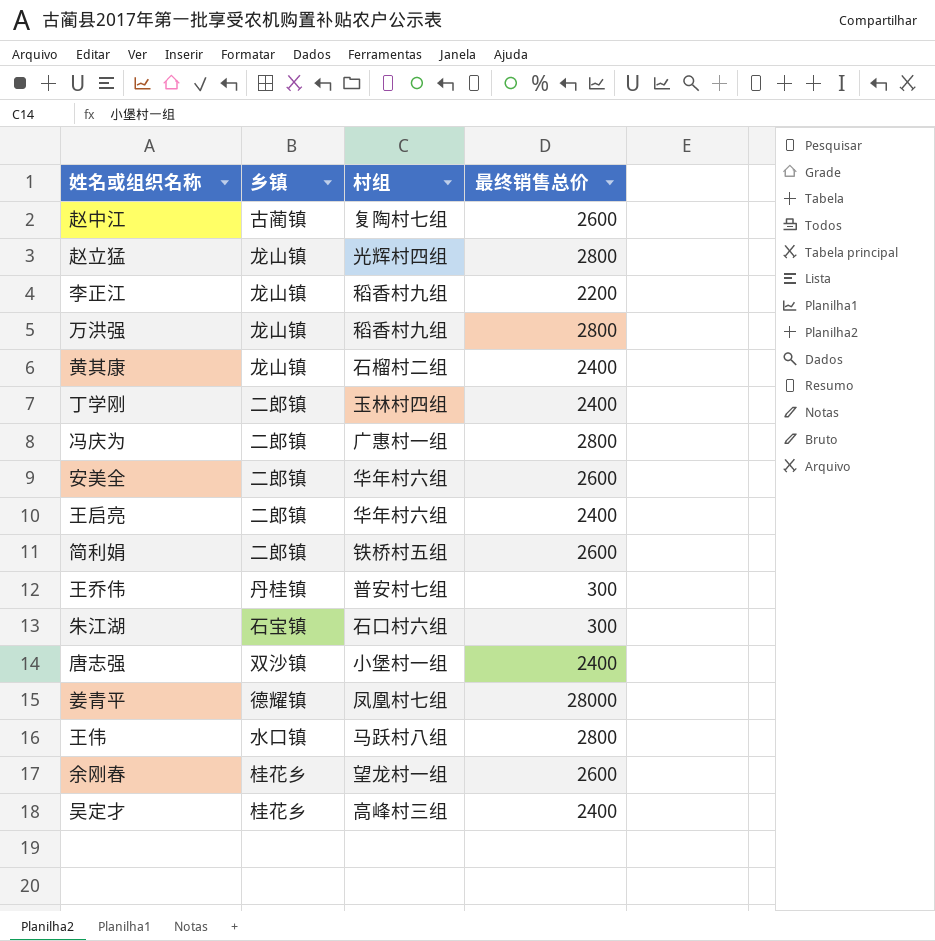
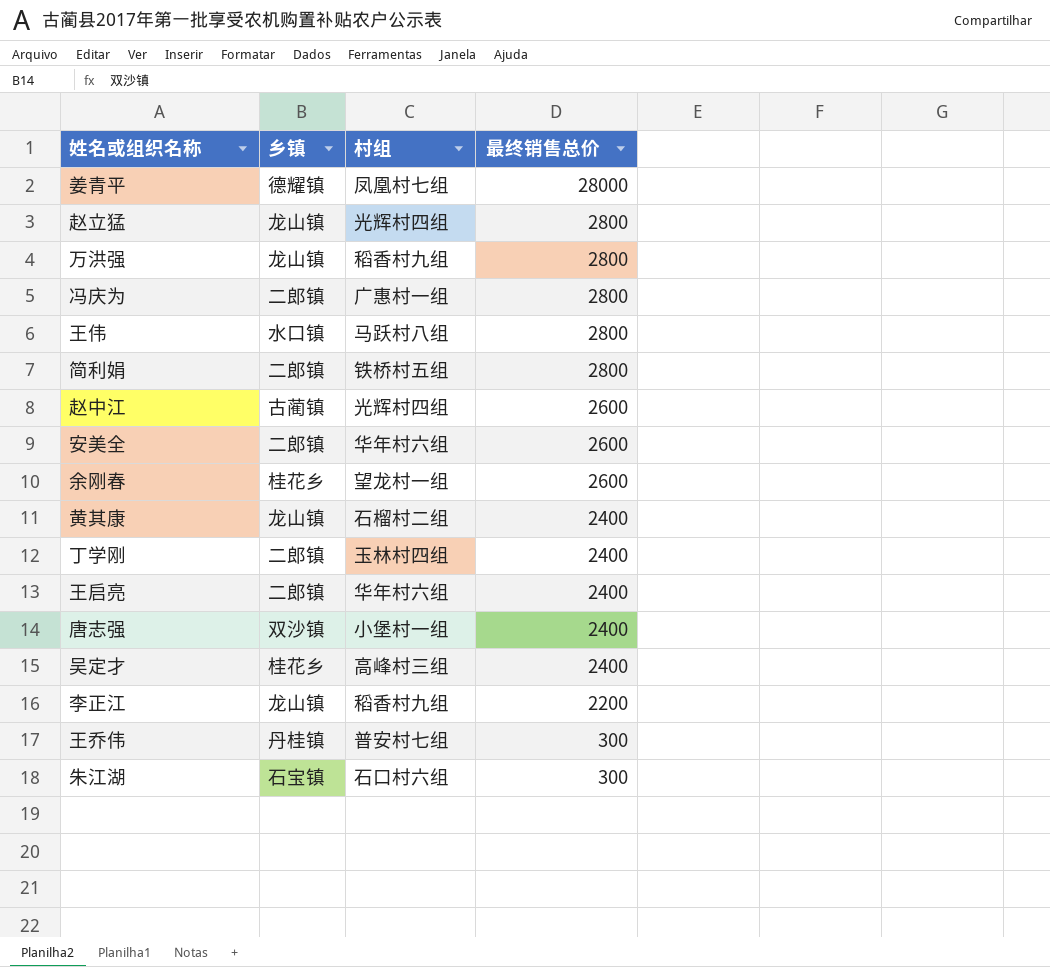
row order: none -> 最终销售总价 descending
简利娟 | 最终销售总价: 2600 -> 2800
赵中江 | 村组: 复陶村七组 -> 光辉村四组

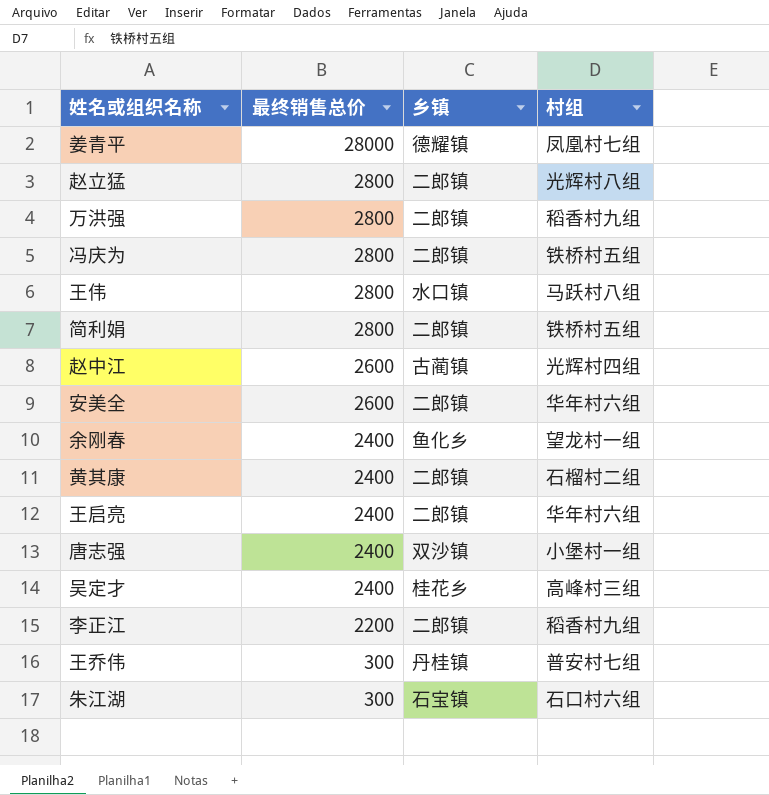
column 最终销售总价 | position: 4 -> 2
row 丁学刚: 二郎镇 | 玉林村四组 | 2400 -> none
赵立猛 | 乡镇: 龙山镇 -> 二郎镇
赵立猛 | 村组: 光辉村四组 -> 光辉村八组
万洪强 | 乡镇: 龙山镇 -> 二郎镇
冯庆为 | 村组: 广惠村一组 -> 铁桥村五组
余刚春 | 最终销售总价: 2600 -> 2400
余刚春 | 乡镇: 桂花乡 -> 鱼化乡
黄其康 | 乡镇: 龙山镇 -> 二郎镇
李正江 | 乡镇: 龙山镇 -> 二郎镇

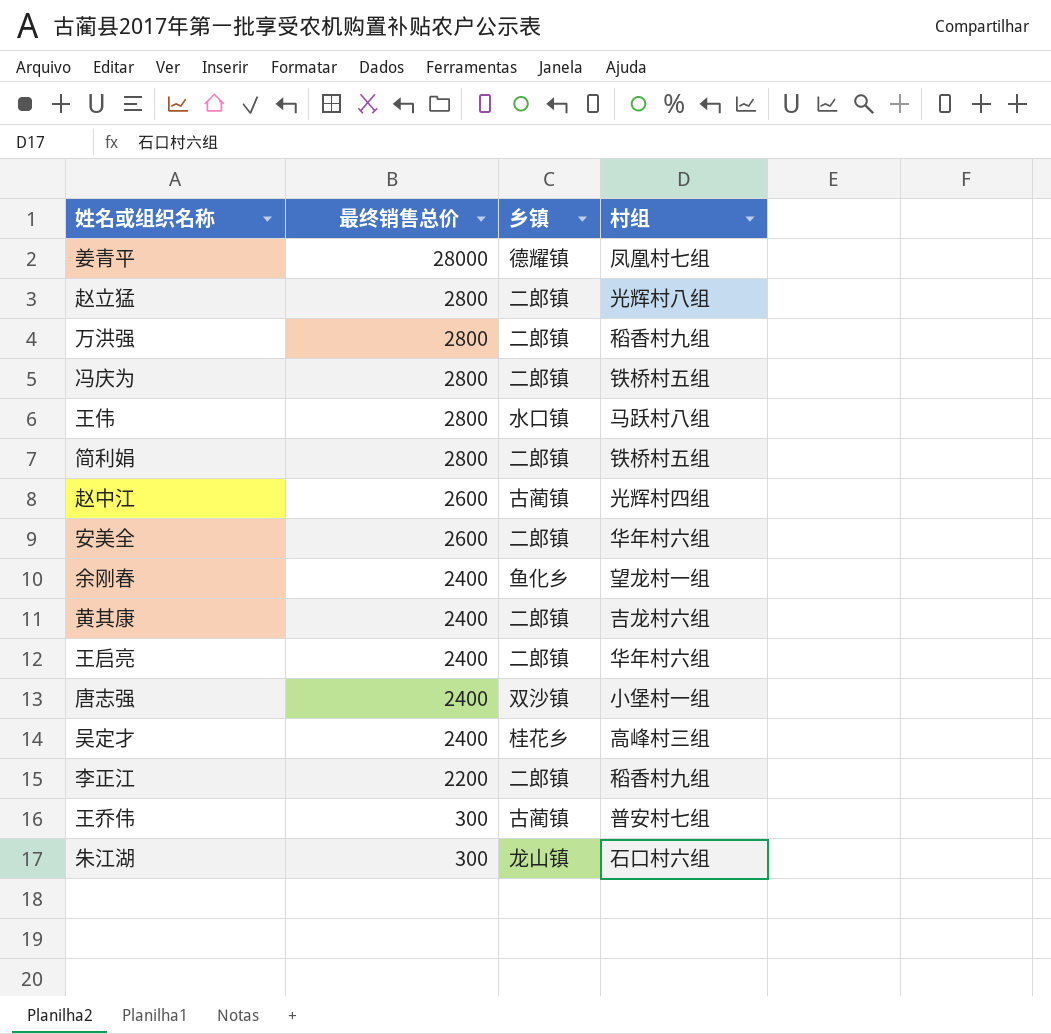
黄其康 | 村组: 石榴村二组 -> 吉龙村六组
王乔伟 | 乡镇: 丹桂镇 -> 古蔺镇
朱江湖 | 乡镇: 石宝镇 -> 龙山镇

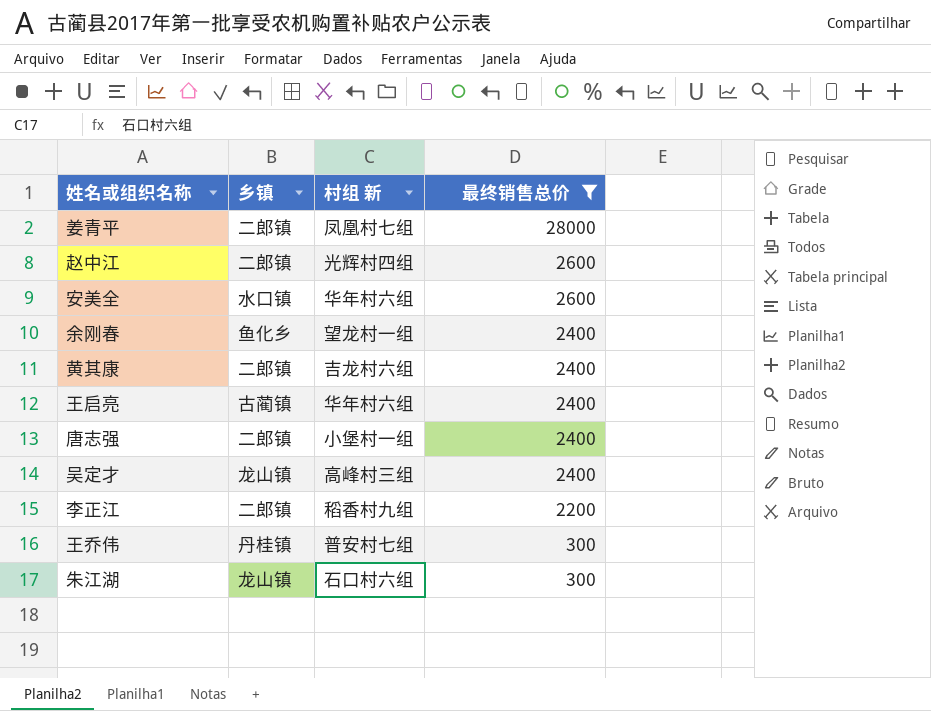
filter: none -> 最终销售总价 != 2800
column name: 村组 -> 村组 新
column 最终销售总价 | position: 2 -> 4
姜青平 | 乡镇: 德耀镇 -> 二郎镇
赵中江 | 乡镇: 古蔺镇 -> 二郎镇
安美全 | 乡镇: 二郎镇 -> 水口镇
王启亮 | 乡镇: 二郎镇 -> 古蔺镇
唐志强 | 乡镇: 双沙镇 -> 二郎镇
吴定才 | 乡镇: 桂花乡 -> 龙山镇
王乔伟 | 乡镇: 古蔺镇 -> 丹桂镇

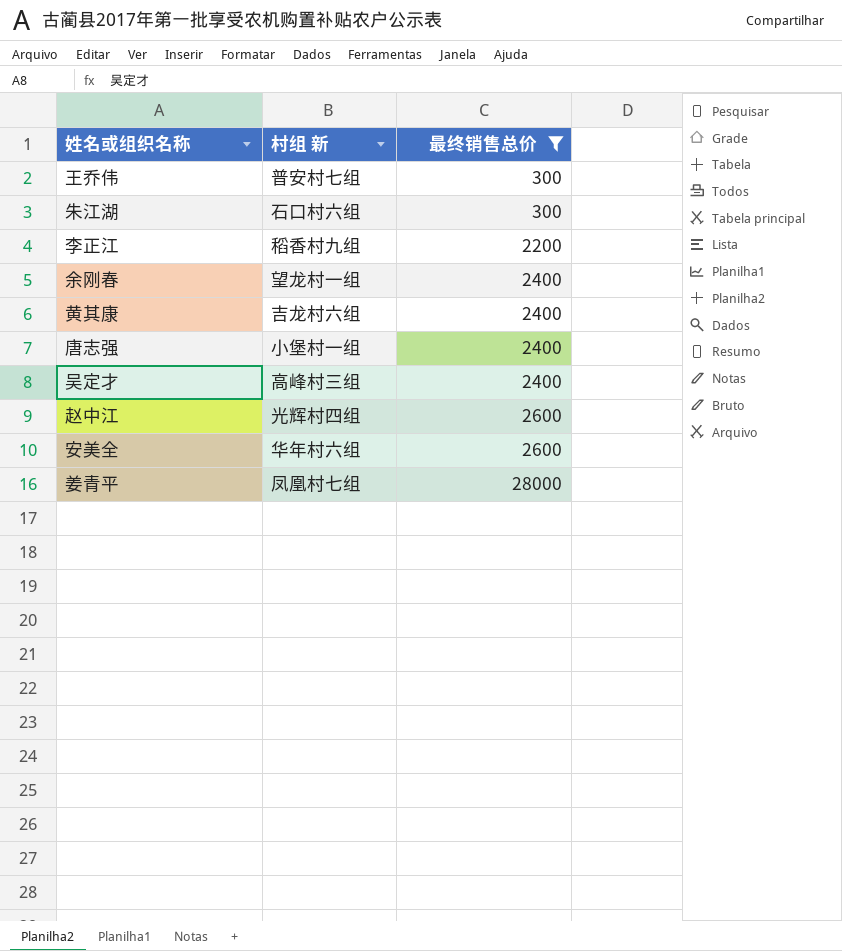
row order: 最终销售总价 descending -> 最终销售总价 ascending
column 乡镇 | position: 2 -> none
row 王启亮: 古蔺镇 | 华年村六组 | 2400 -> none

